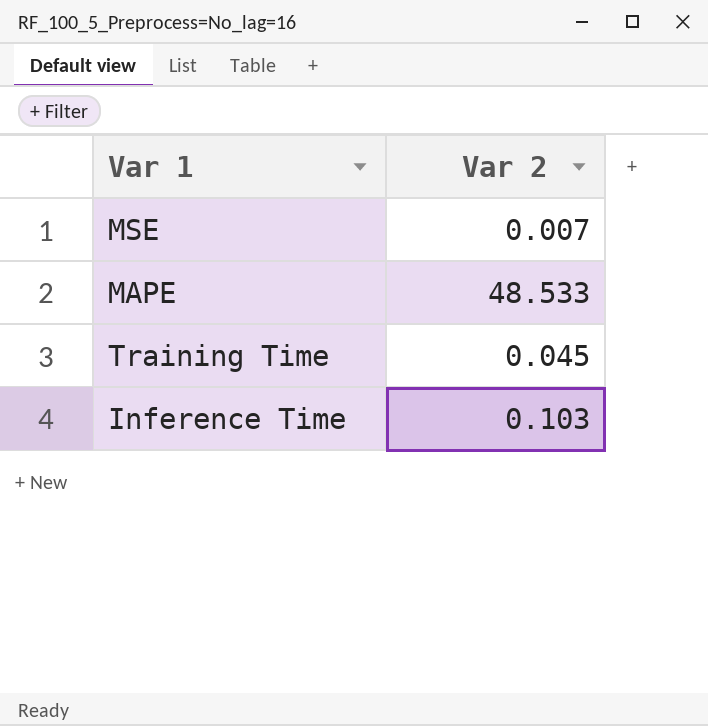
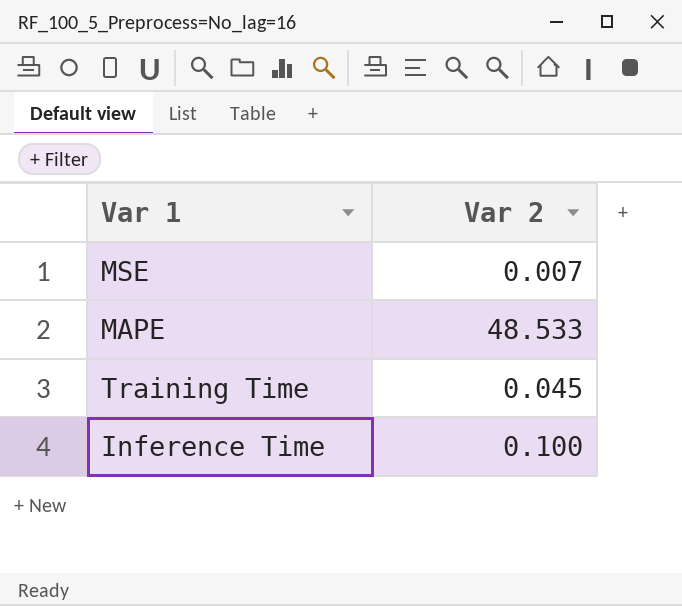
Inference Time | Var 2: 0.103 -> 0.100

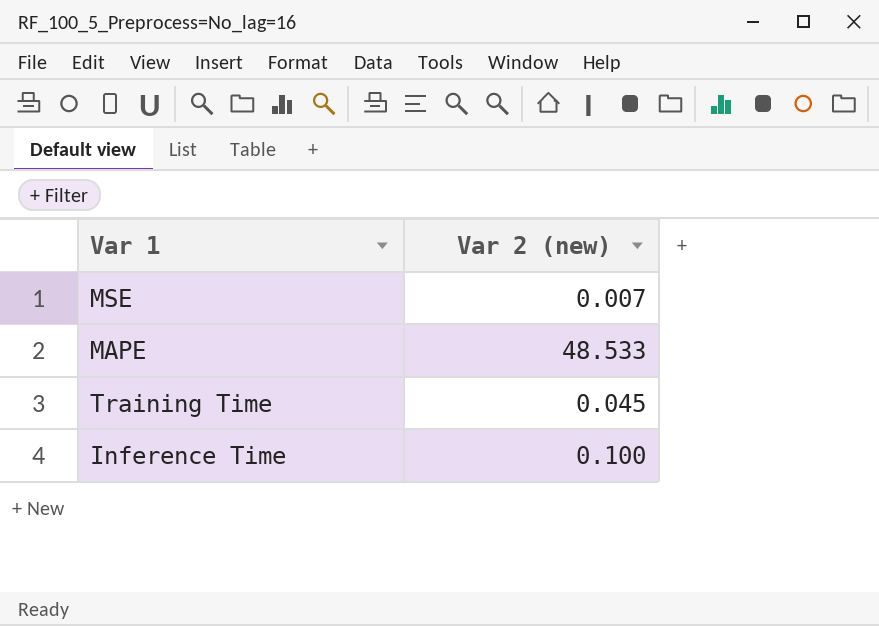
column name: Var 2 -> Var 2 (new)

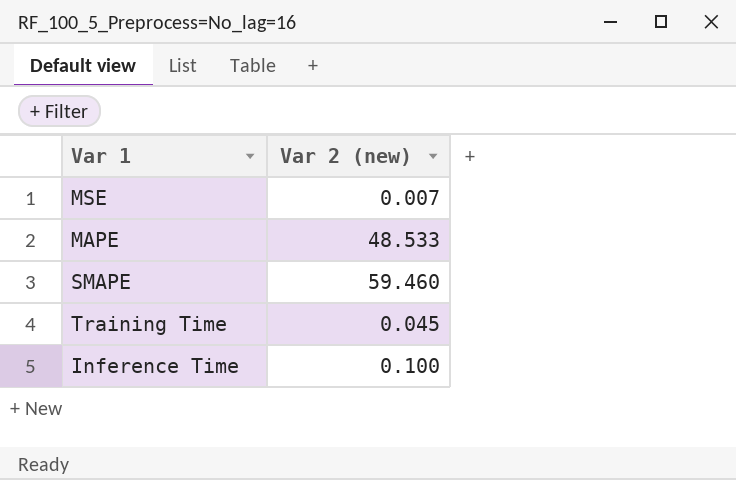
row SMAPE: none -> 59.460

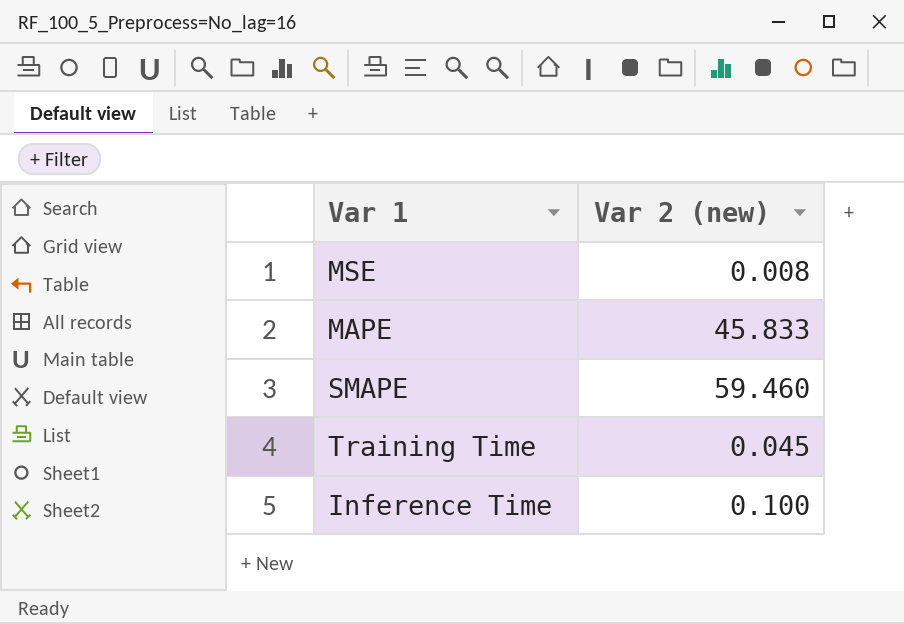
MSE | Var 2 (new): 0.007 -> 0.008
MAPE | Var 2 (new): 48.533 -> 45.833

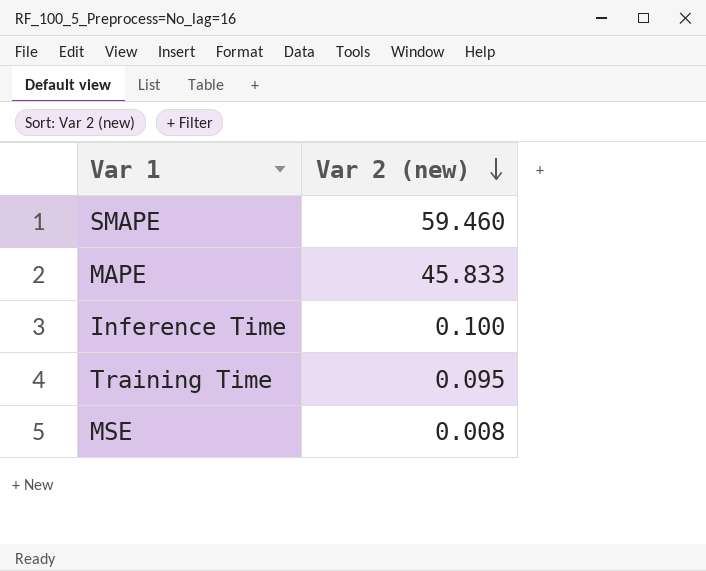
row order: none -> Var 2 (new) descending
Training Time | Var 2 (new): 0.045 -> 0.095

